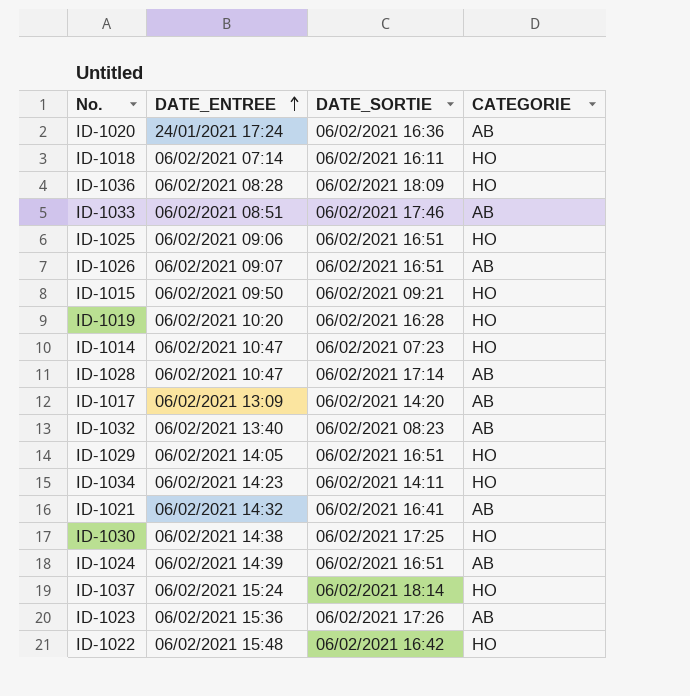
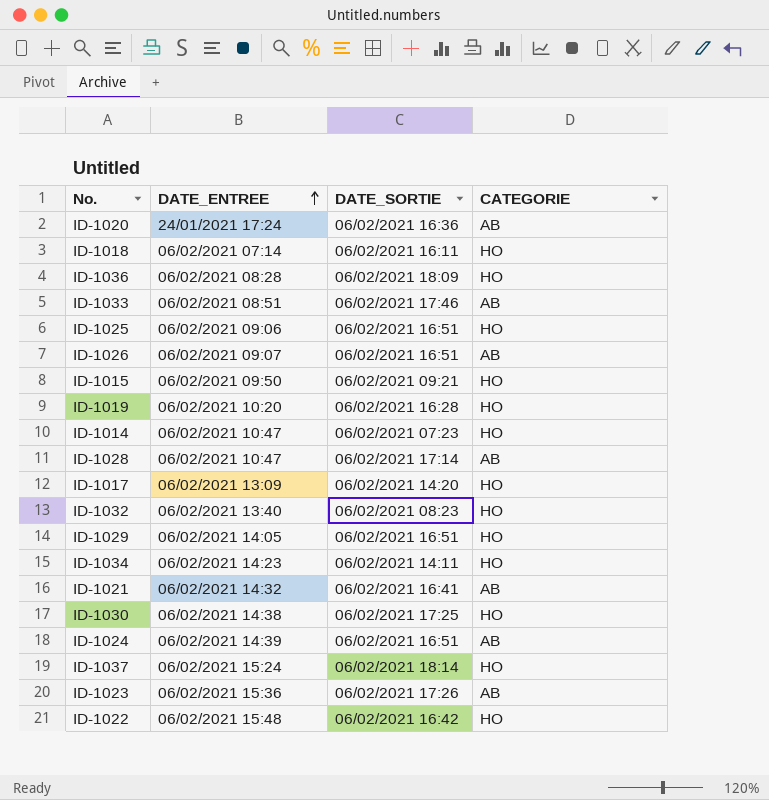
ID-1017 | CATEGORIE: AB -> HO
ID-1032 | CATEGORIE: AB -> HO

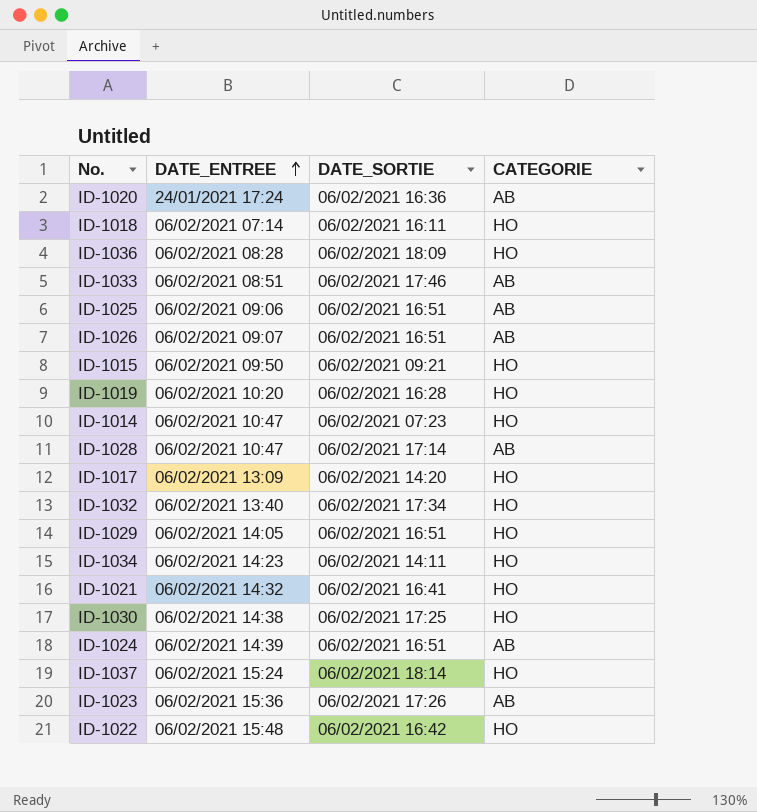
ID-1025 | CATEGORIE: HO -> AB
ID-1032 | DATE_SORTIE: 06/02/2021 08:23 -> 06/02/2021 17:34
ID-1021 | CATEGORIE: AB -> HO

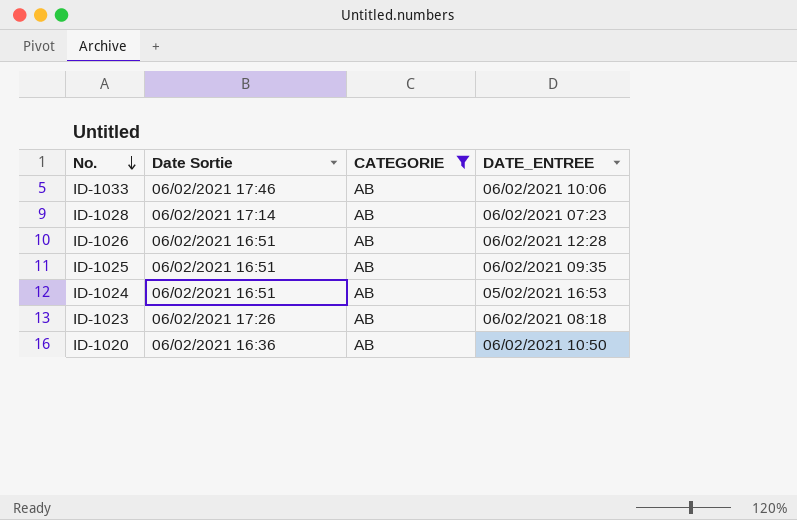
filter: none -> CATEGORIE = AB
row order: DATE_ENTREE ascending -> No. descending
column name: DATE_SORTIE -> Date Sortie
column DATE_ENTREE | position: 2 -> 4
ID-1033 | DATE_ENTREE: 06/02/2021 08:51 -> 06/02/2021 10:06
ID-1028 | DATE_ENTREE: 06/02/2021 10:47 -> 06/02/2021 07:23
ID-1026 | DATE_ENTREE: 06/02/2021 09:07 -> 06/02/2021 12:28
ID-1025 | DATE_ENTREE: 06/02/2021 09:06 -> 06/02/2021 09:35
ID-1024 | DATE_ENTREE: 06/02/2021 14:39 -> 05/02/2021 16:53
ID-1023 | DATE_ENTREE: 06/02/2021 15:36 -> 06/02/2021 08:18
ID-1020 | DATE_ENTREE: 24/01/2021 17:24 -> 06/02/2021 10:50

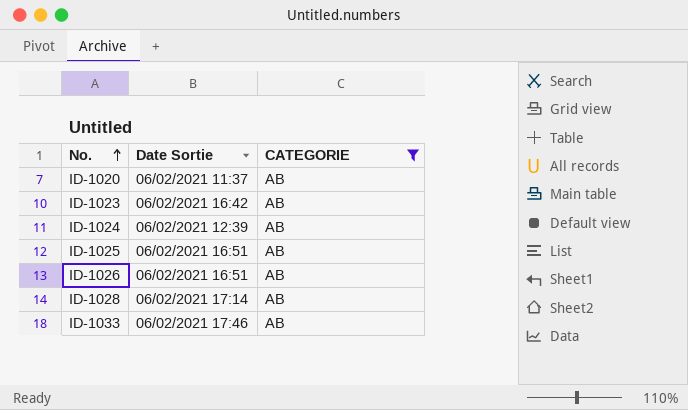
row order: No. descending -> No. ascending
column DATE_ENTREE | position: 4 -> none
ID-1020 | Date Sortie: 06/02/2021 16:36 -> 06/02/2021 11:37
ID-1023 | Date Sortie: 06/02/2021 17:26 -> 06/02/2021 16:42
ID-1024 | Date Sortie: 06/02/2021 16:51 -> 06/02/2021 12:39

